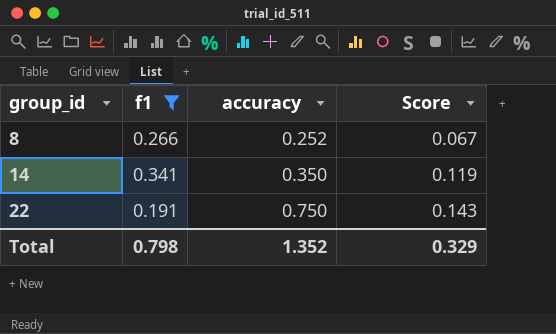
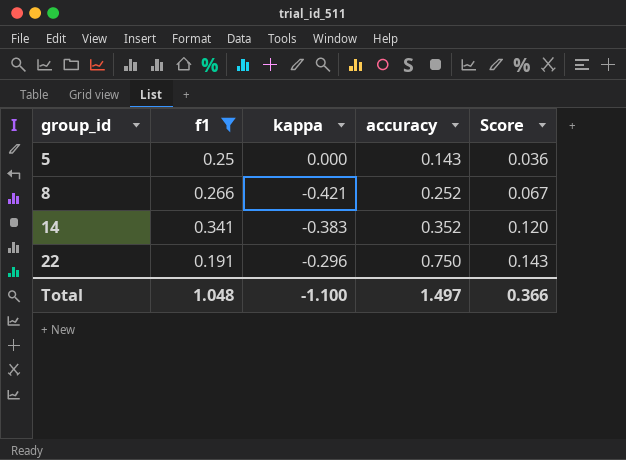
column kappa | position: none -> 3
row 5: none -> 0.25 | 0.000 | 0.143 | 0.036
14 | accuracy: 0.350 -> 0.352
14 | Score: 0.119 -> 0.120
Total | f1: 0.798 -> 1.048
Total | accuracy: 1.352 -> 1.497
Total | Score: 0.329 -> 0.366

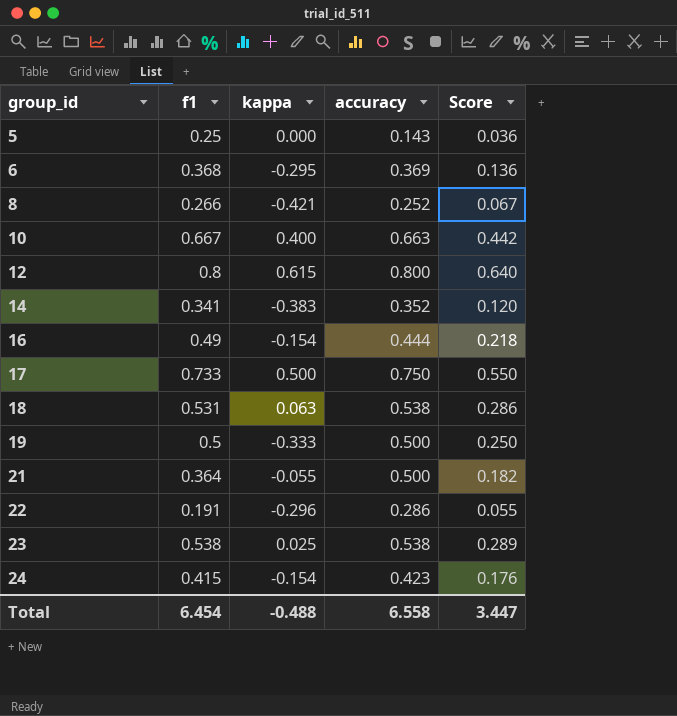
filter: f1 <= 0.341 -> none
22 | accuracy: 0.750 -> 0.286
22 | Score: 0.143 -> 0.055
Total | f1: 1.048 -> 6.454
Total | kappa: -1.100 -> -0.488
Total | accuracy: 1.497 -> 6.558
Total | Score: 0.366 -> 3.447

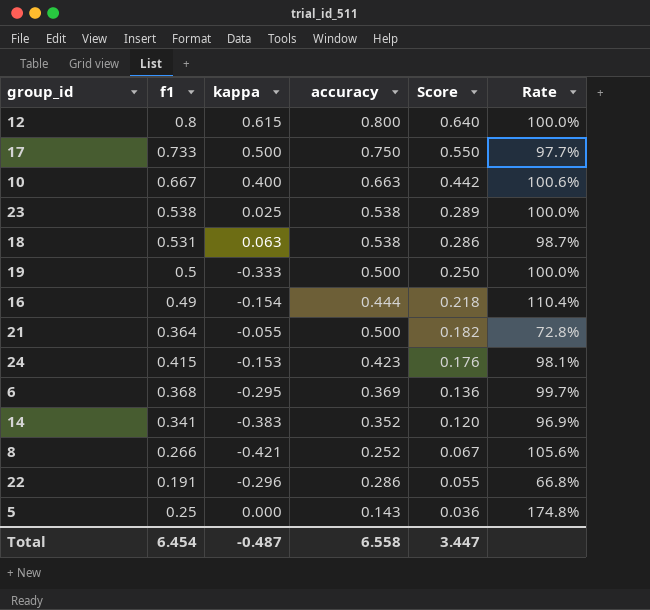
row order: group_id ascending -> Score descending
column Rate | formula: none -> [f1] / [accuracy]
24 | kappa: -0.154 -> -0.153
Total | kappa: -0.488 -> -0.487

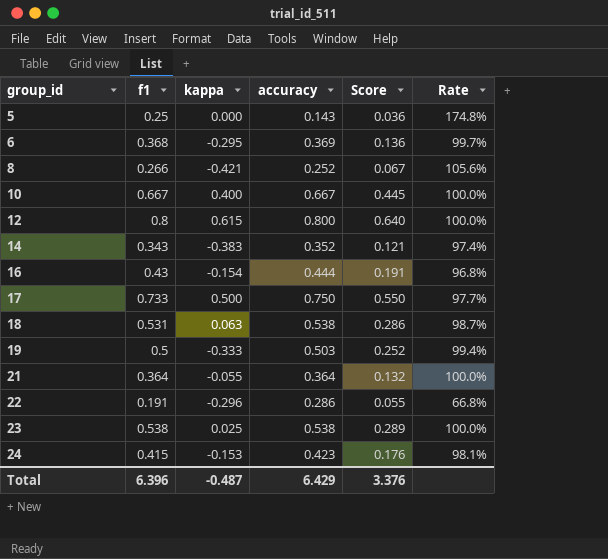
row order: Score descending -> group_id ascending
10 | accuracy: 0.663 -> 0.667
10 | Score: 0.442 -> 0.445
10 | Rate: 100.6% -> 100.0%
14 | f1: 0.341 -> 0.343
14 | Score: 0.120 -> 0.121
14 | Rate: 96.9% -> 97.4%
16 | f1: 0.49 -> 0.43
16 | Score: 0.218 -> 0.191
16 | Rate: 110.4% -> 96.8%
19 | accuracy: 0.500 -> 0.503
19 | Score: 0.250 -> 0.252
19 | Rate: 100.0% -> 99.4%
21 | accuracy: 0.500 -> 0.364
21 | Score: 0.182 -> 0.132
21 | Rate: 72.8% -> 100.0%
Total | f1: 6.454 -> 6.396
Total | accuracy: 6.558 -> 6.429
Total | Score: 3.447 -> 3.376

